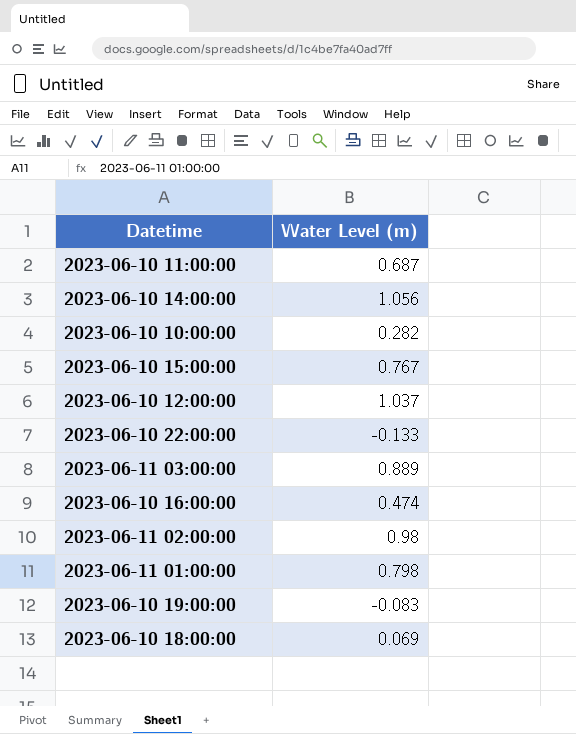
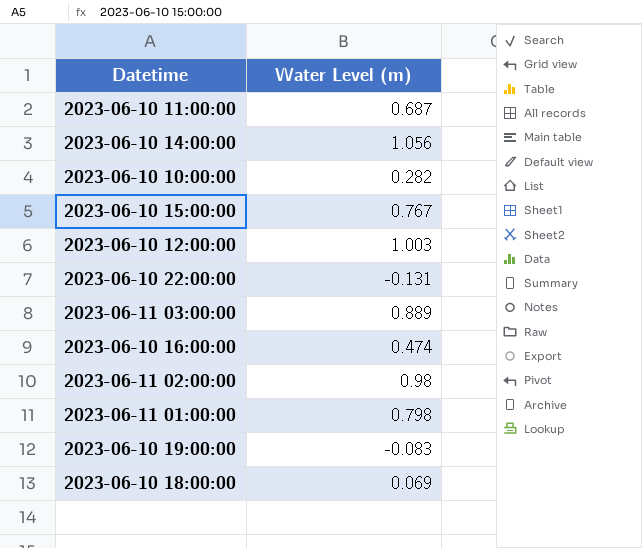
2023-06-10 12:00:00 | Water Level (m): 1.037 -> 1.003
2023-06-10 22:00:00 | Water Level (m): -0.133 -> -0.131

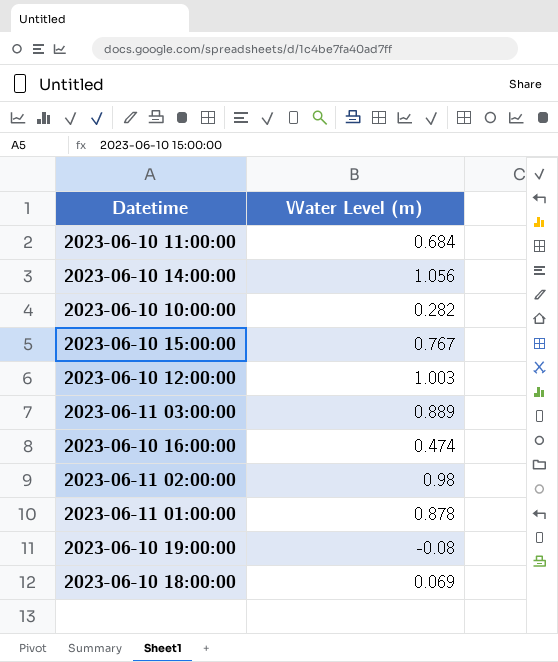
row 2023-06-10 22:00:00: -0.131 -> none
2023-06-10 11:00:00 | Water Level (m): 0.687 -> 0.684
2023-06-11 01:00:00 | Water Level (m): 0.798 -> 0.878
2023-06-10 19:00:00 | Water Level (m): -0.083 -> -0.08

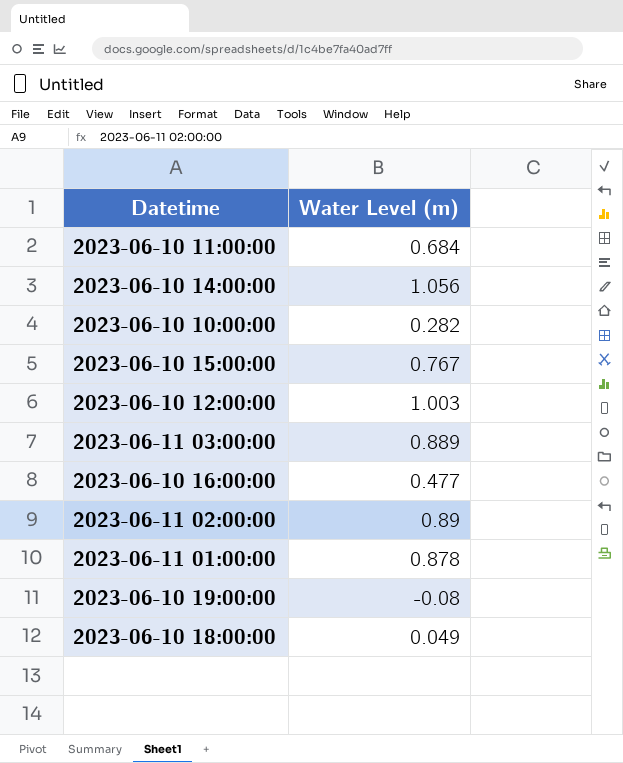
2023-06-10 16:00:00 | Water Level (m): 0.474 -> 0.477
2023-06-11 02:00:00 | Water Level (m): 0.98 -> 0.89
2023-06-10 18:00:00 | Water Level (m): 0.069 -> 0.049

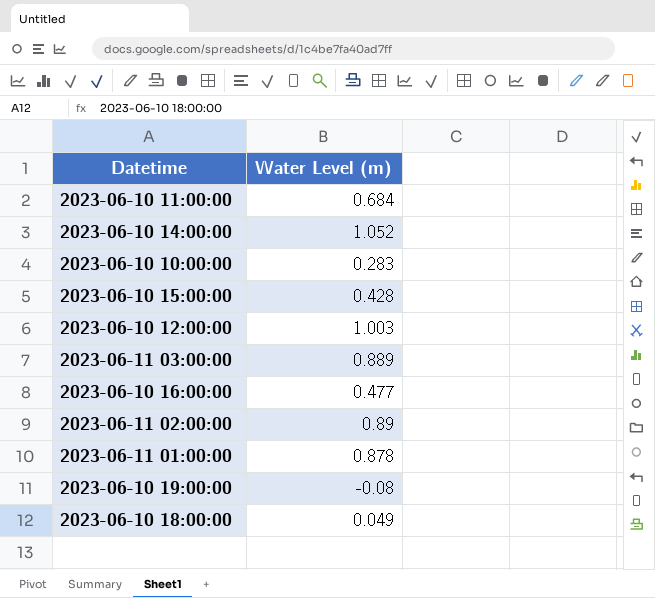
2023-06-10 14:00:00 | Water Level (m): 1.056 -> 1.052
2023-06-10 10:00:00 | Water Level (m): 0.282 -> 0.283
2023-06-10 15:00:00 | Water Level (m): 0.767 -> 0.428

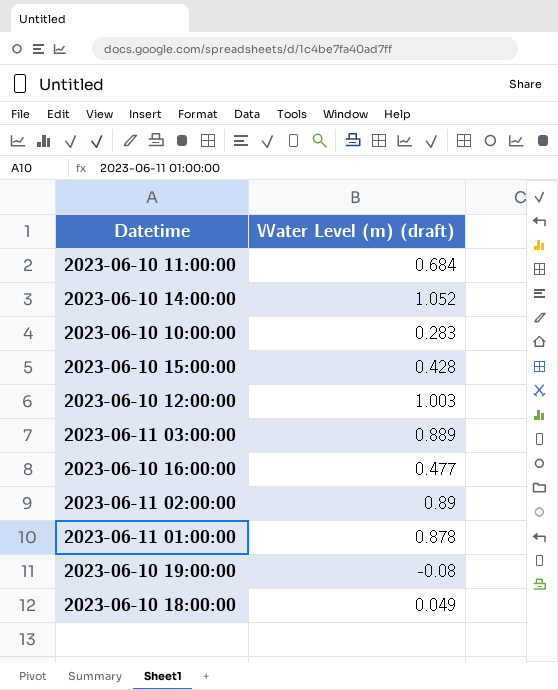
column name: Water Level (m) -> Water Level (m) (draft)

